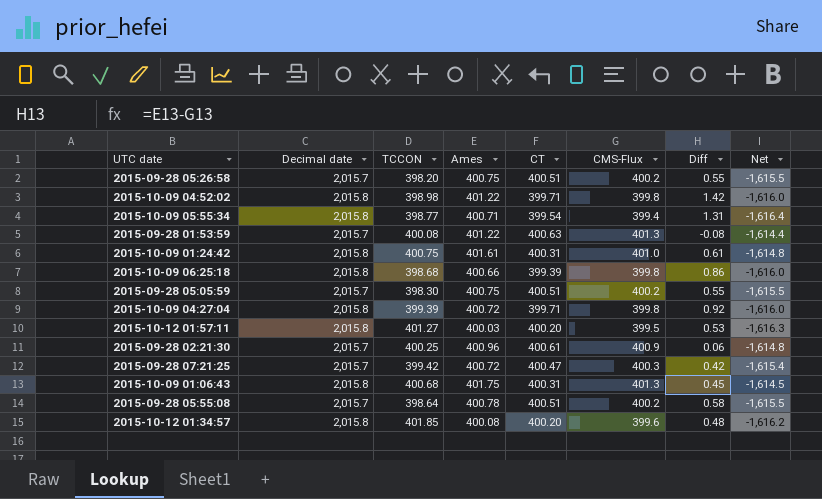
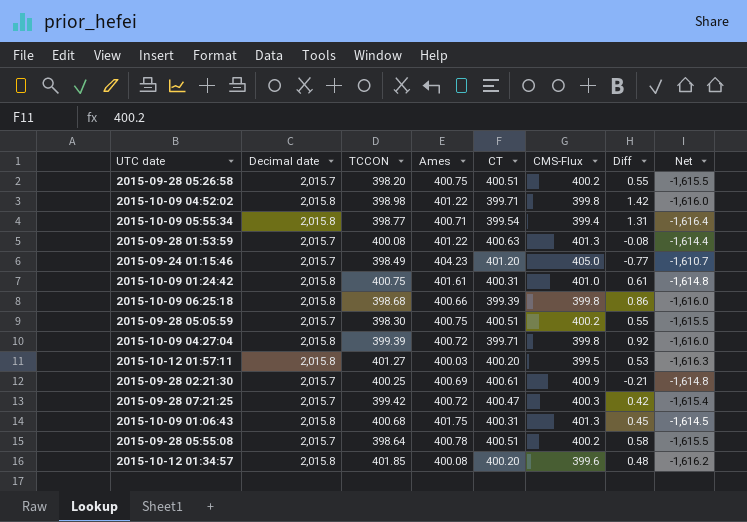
row 2015-09-24 01:15:46: none -> 2,015.7 | 398.49 | 404.23 | 401.20 | 405.0 | -0.77 | -1,610.7
2015-09-28 02:21:30 | Ames: 400.96 -> 400.69
2015-09-28 02:21:30 | Diff: 0.06 -> -0.21

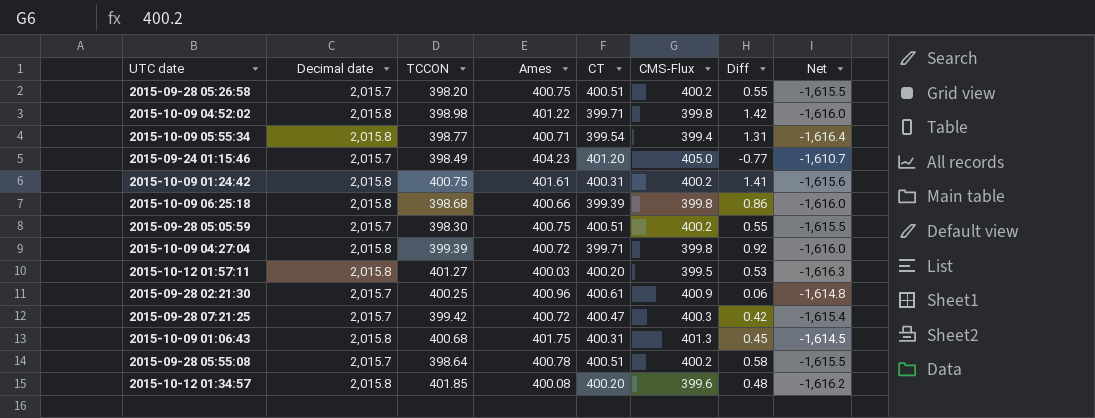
row 2015-09-28 01:53:59: 2,015.7 | 400.08 | 401.22 | 400.63 | 401.3 | -0.08 | -1,614.4 -> none
2015-10-09 01:24:42 | CMS-Flux: 401.0 -> 400.2
2015-10-09 01:24:42 | Diff: 0.61 -> 1.41
2015-10-09 01:24:42 | Net: -1,614.8 -> -1,615.6
2015-09-28 02:21:30 | Ames: 400.69 -> 400.96
2015-09-28 02:21:30 | Diff: -0.21 -> 0.06

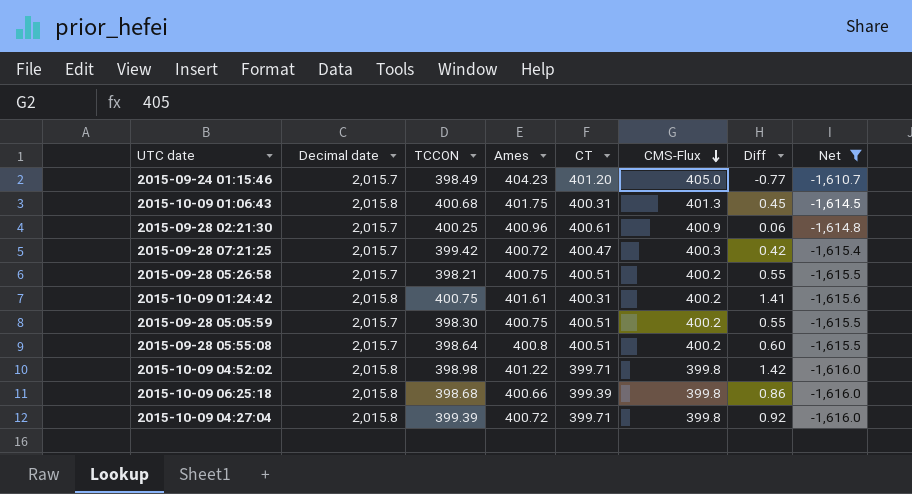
filter: none -> Net >= -1,616.0
row order: none -> CMS-Flux descending
2015-09-28 05:26:58 | TCCON: 398.20 -> 398.21
2015-09-28 05:55:08 | Ames: 400.78 -> 400.8
2015-09-28 05:55:08 | Diff: 0.58 -> 0.60

